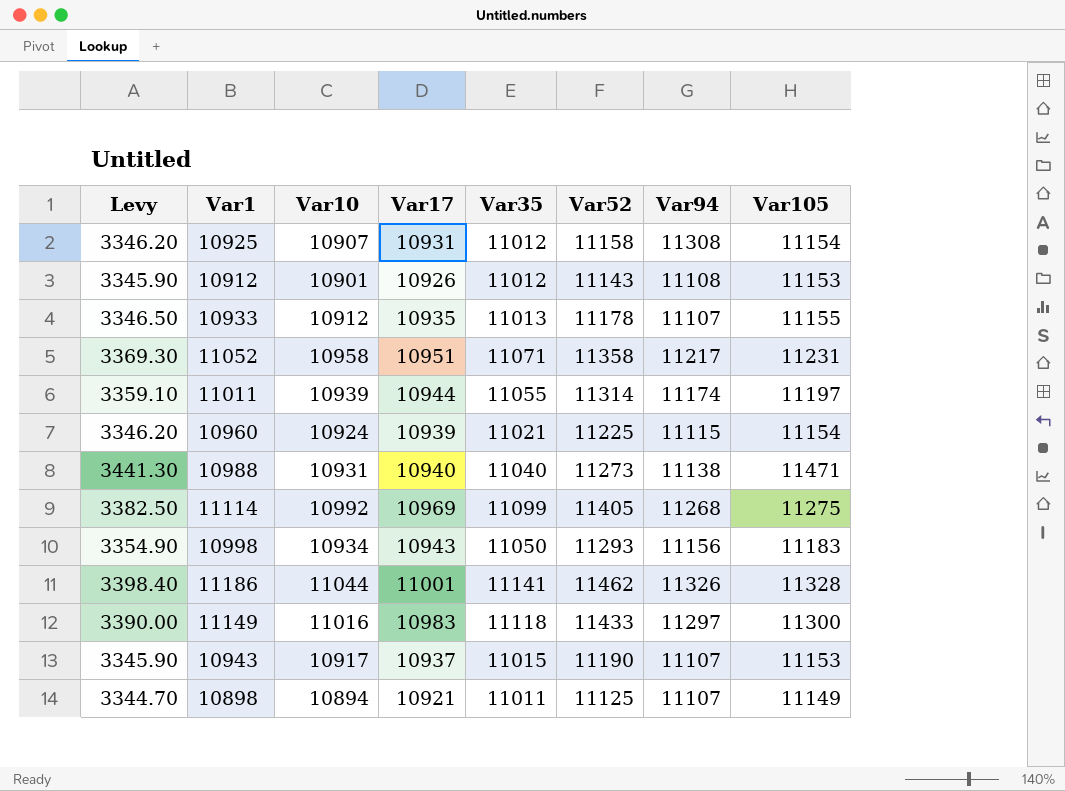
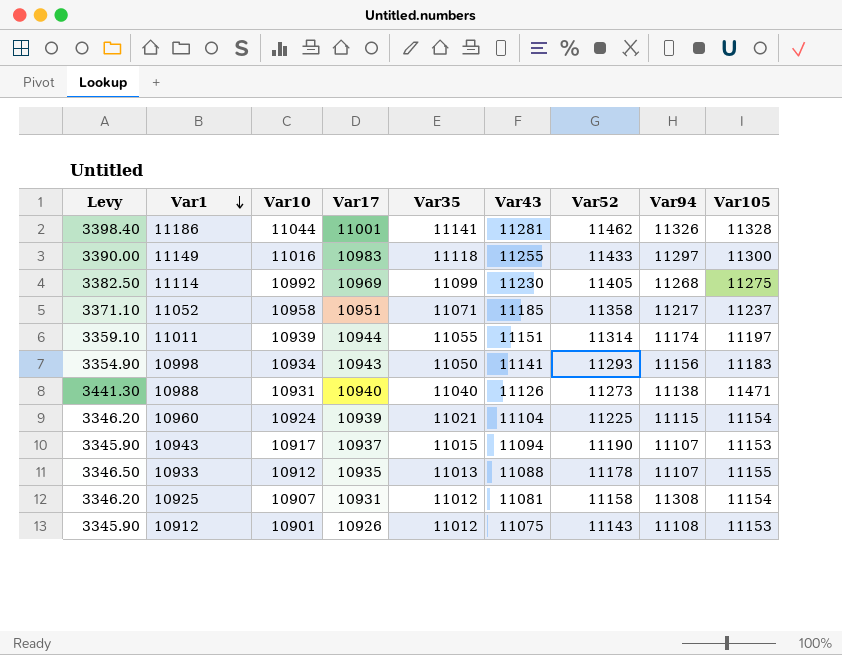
row order: none -> Var1 descending
column Var43 | position: none -> 6
row 10898: 3344.70 | 10894 | 10921 | 11011 | 11125 | 11107 | 11149 -> none
11052 | Levy: 3369.30 -> 3371.10
11052 | Var105: 11231 -> 11237

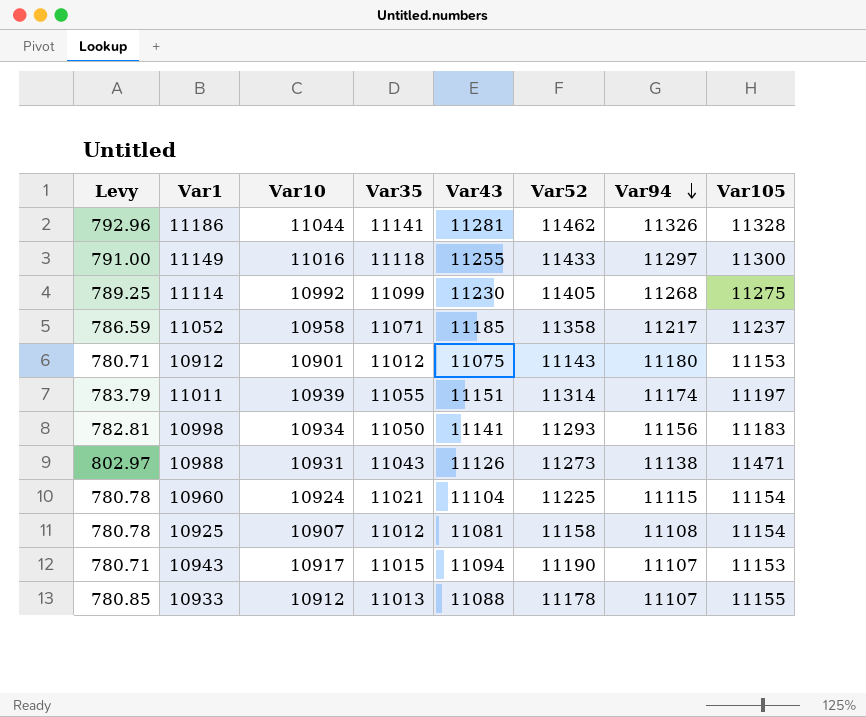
row order: Var1 descending -> Var94 descending
column Var17 | position: 4 -> none
column Levy | formula: [Var105] * 0.3 -> [Var105] * 0.07
10912 | Var94: 11108 -> 11180
10988 | Var35: 11040 -> 11043
10925 | Var94: 11308 -> 11108

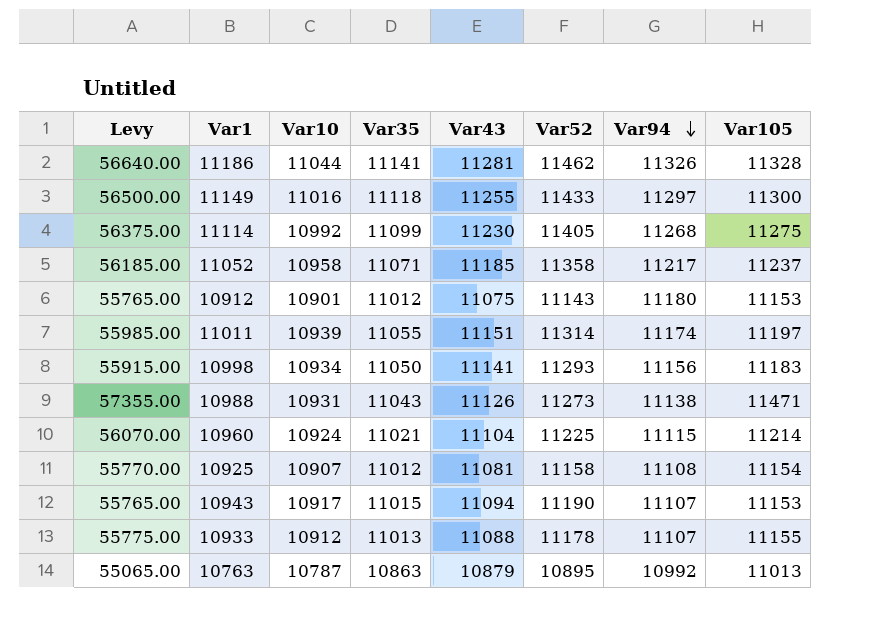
column Levy | formula: [Var105] * 0.07 -> [Var105] * 5
10960 | Var105: 11154 -> 11214
row 10763: none -> 55065.00 | 10787 | 10863 | 10879 | 10895 | 10992 | 11013

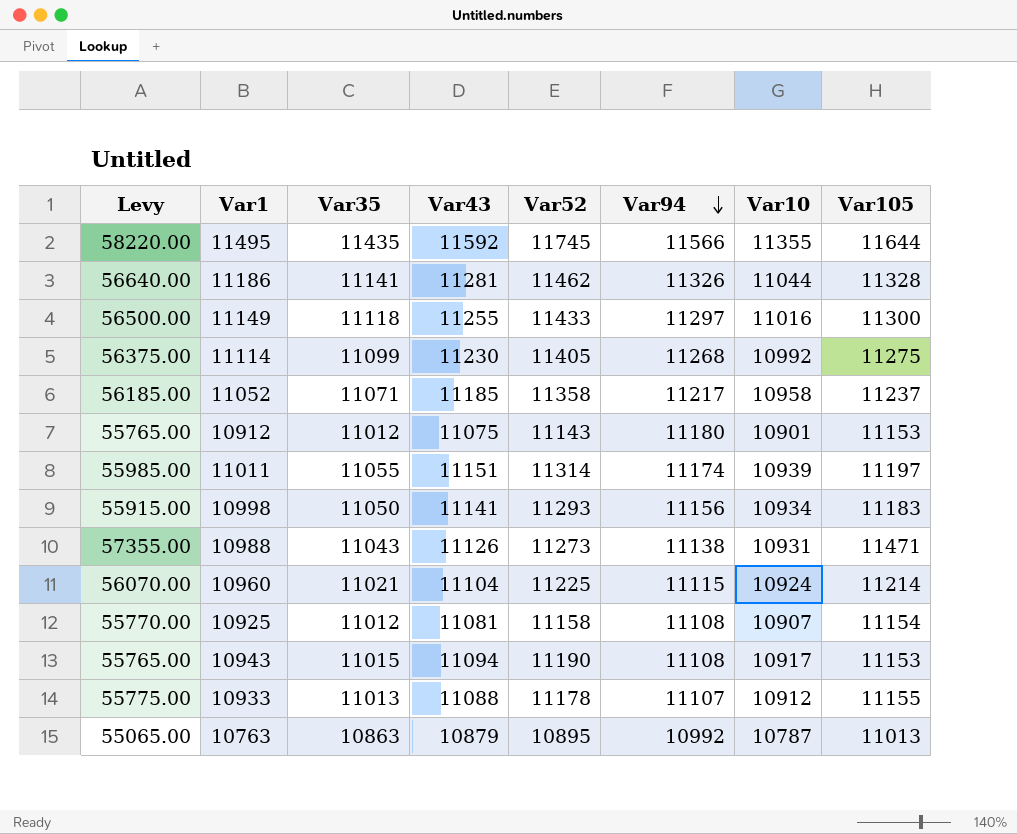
column Var10 | position: 3 -> 7
row 11495: none -> 58220.00 | 11435 | 11592 | 11745 | 11566 | 11355 | 11644
10943 | Var94: 11107 -> 11108

